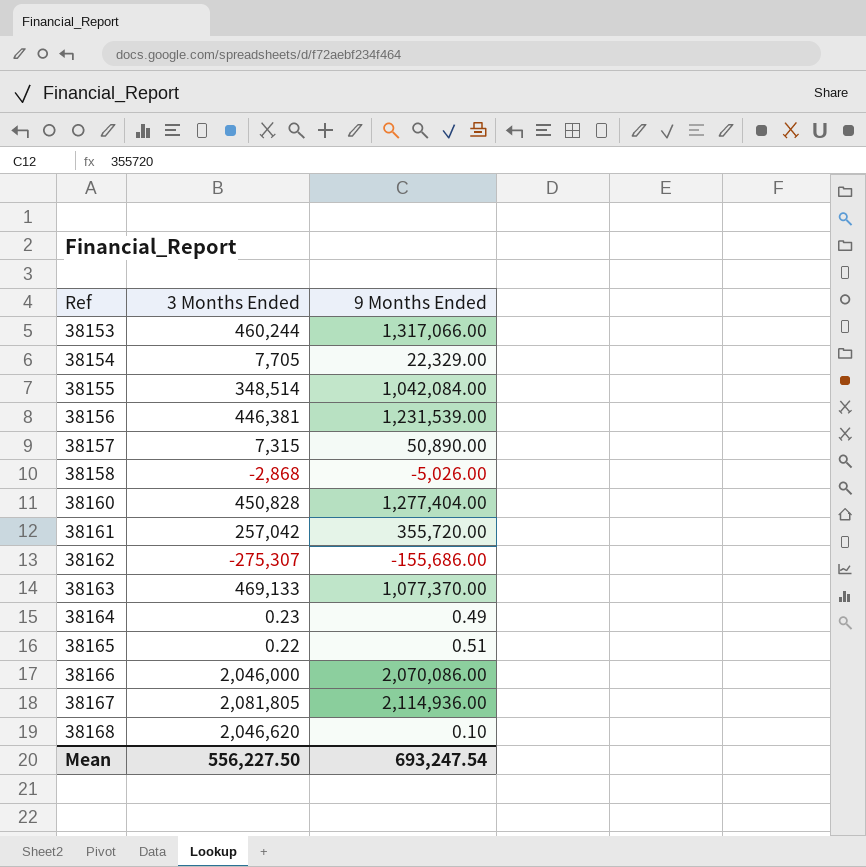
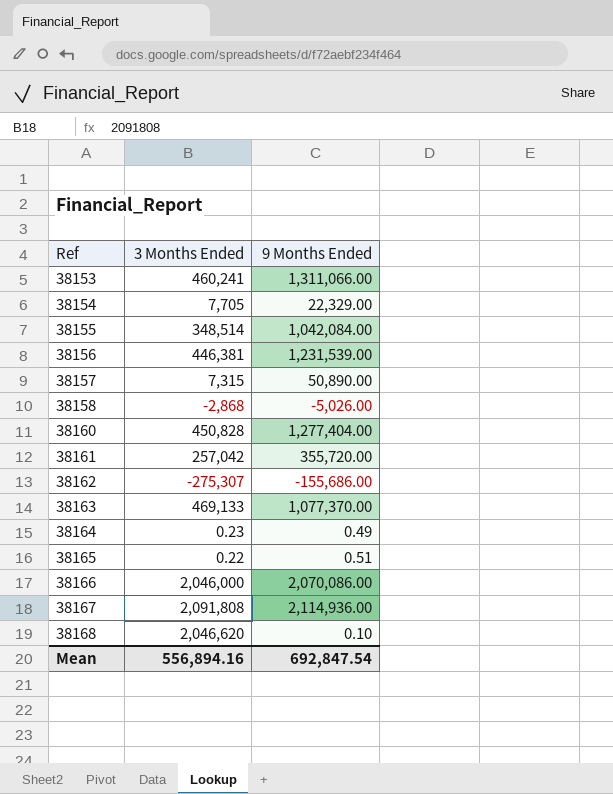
38153 | 3 Months Ended: 460,244 -> 460,241
38153 | 9 Months Ended: 1,317,066.00 -> 1,311,066.00
38167 | 3 Months Ended: 2,081,805 -> 2,091,808
Mean | 3 Months Ended: 556,227.50 -> 556,894.16
Mean | 9 Months Ended: 693,247.54 -> 692,847.54

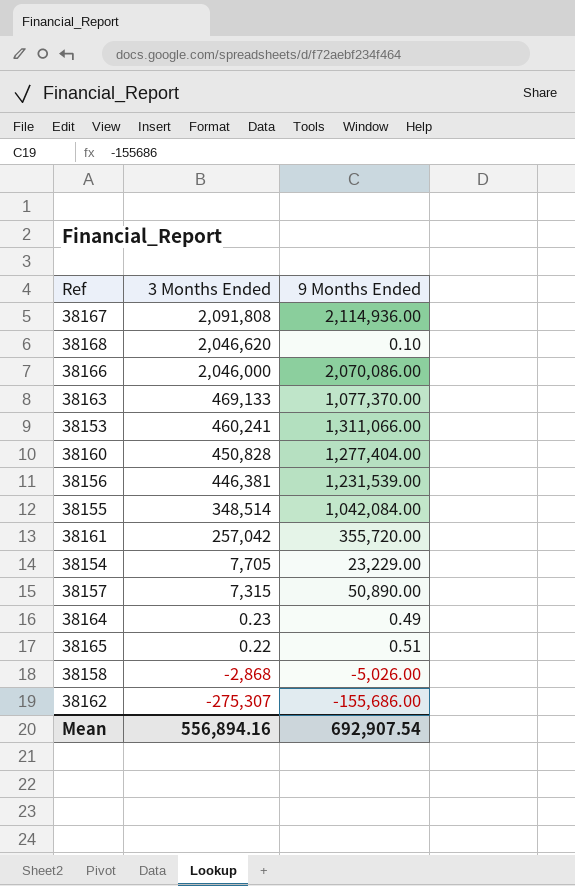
row order: Ref ascending -> 3 Months Ended descending
38154 | 9 Months Ended: 22,329.00 -> 23,229.00
Mean | 9 Months Ended: 692,847.54 -> 692,907.54

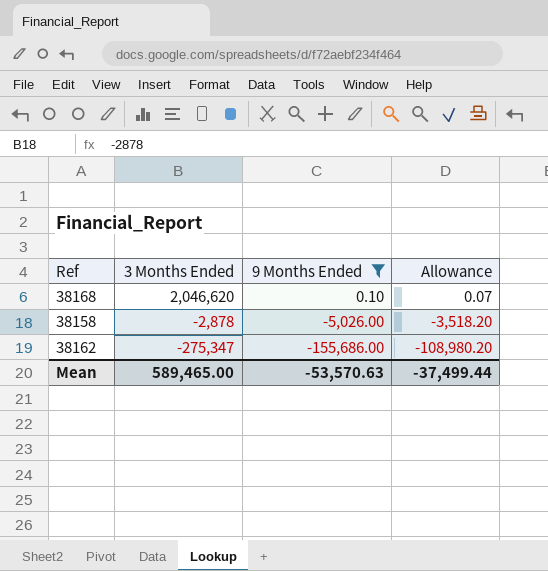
filter: none -> 9 Months Ended <= 0.10
column Allowance | formula: none -> [9 Months Ended] * 0.7
38158 | 3 Months Ended: -2,868 -> -2,878
38162 | 3 Months Ended: -275,307 -> -275,347
Mean | 3 Months Ended: 556,894.16 -> 589,465.00
Mean | 9 Months Ended: 692,907.54 -> -53,570.63

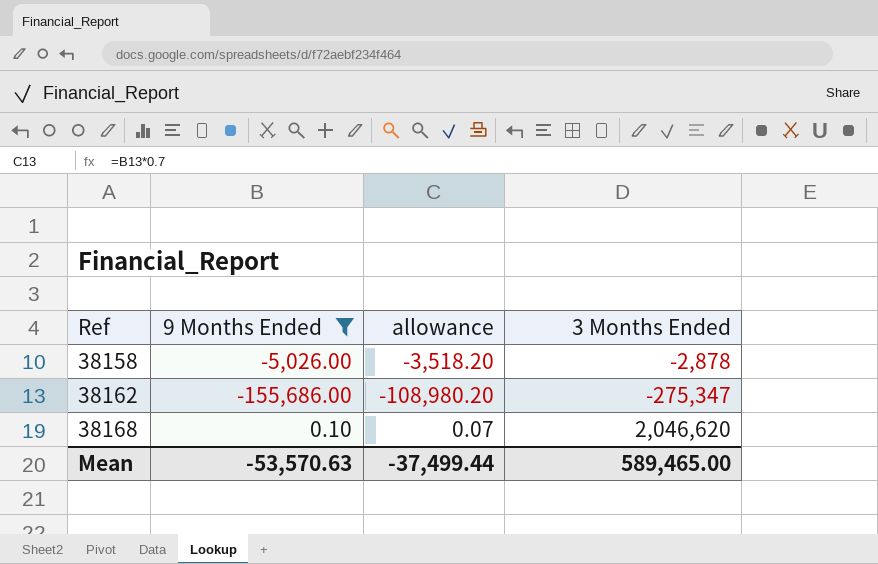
row order: 3 Months Ended descending -> Ref ascending
column name: Allowance -> allowance
column 3 Months Ended | position: 2 -> 4

